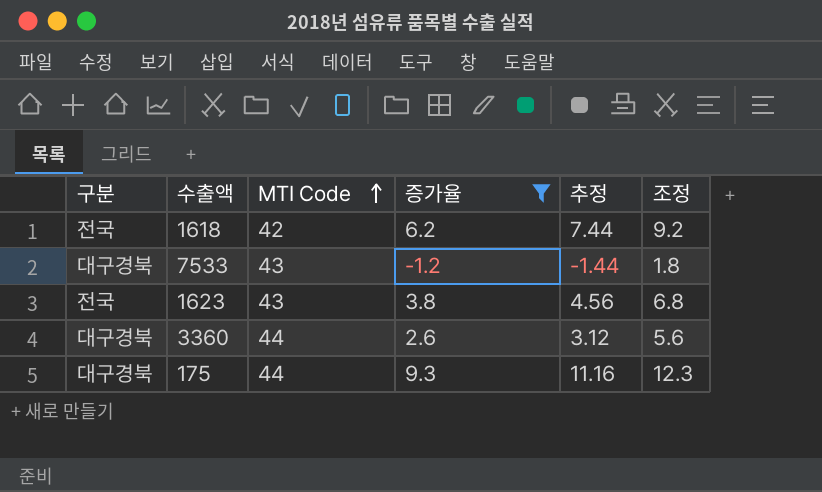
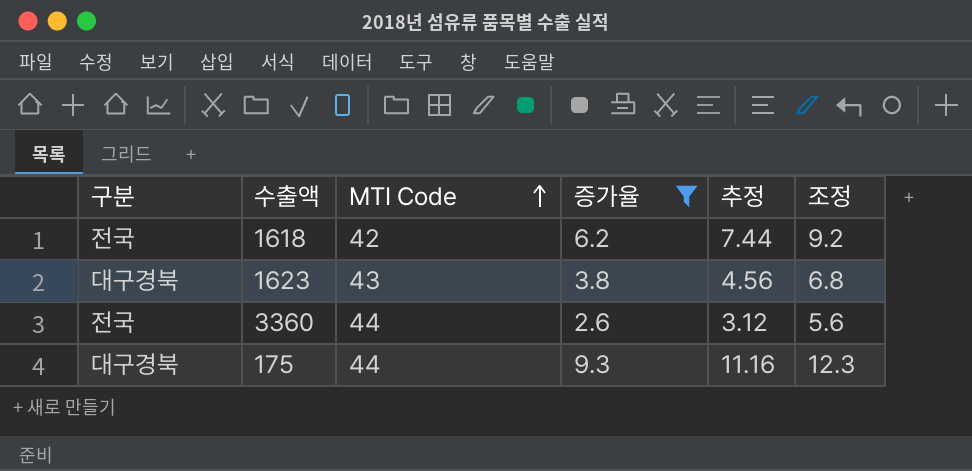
row 7533: 대구경북 | 43 | -1.2 | -1.44 | 1.8 -> none
1623 | 구분: 전국 -> 대구경북
3360 | 구분: 대구경북 -> 전국

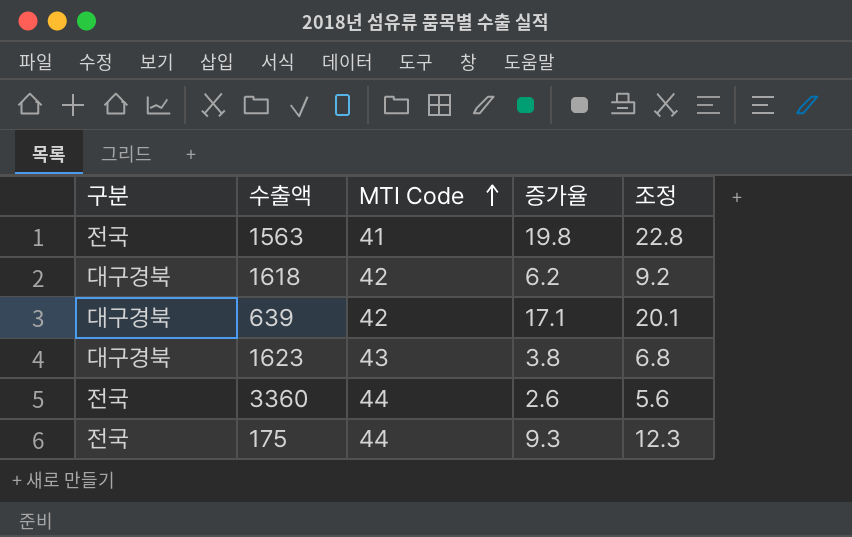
filter: 증가율 <= 9.3 -> none
column 추정 | formula: [증가율] * 1.2 -> none
1618 | 구분: 전국 -> 대구경북
175 | 구분: 대구경북 -> 전국

